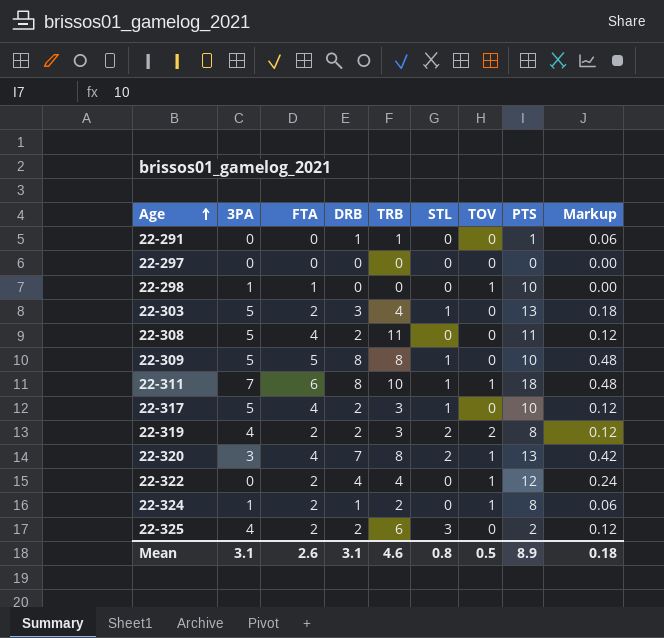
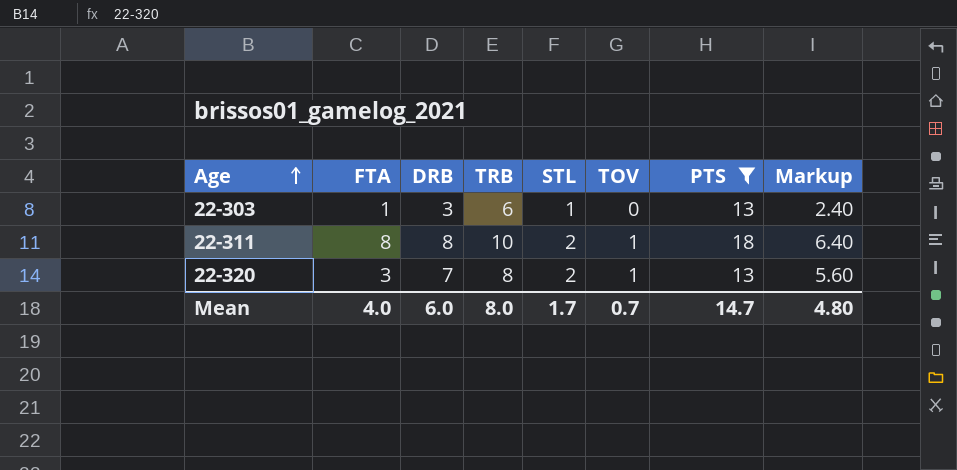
filter: none -> PTS >= 13
column 3PA | position: 2 -> none
column Markup | formula: [DRB] * 0.06 -> [DRB] * 0.8
22-303 | FTA: 2 -> 1
22-303 | TRB: 4 -> 6
22-311 | FTA: 6 -> 8
22-311 | STL: 1 -> 2
22-320 | FTA: 4 -> 3
Mean | FTA: 2.6 -> 4.0
Mean | DRB: 3.1 -> 6.0
Mean | TRB: 4.6 -> 8.0
Mean | STL: 0.8 -> 1.7
Mean | TOV: 0.5 -> 0.7
Mean | PTS: 8.9 -> 14.7
Mean | Markup: 0.18 -> 4.80

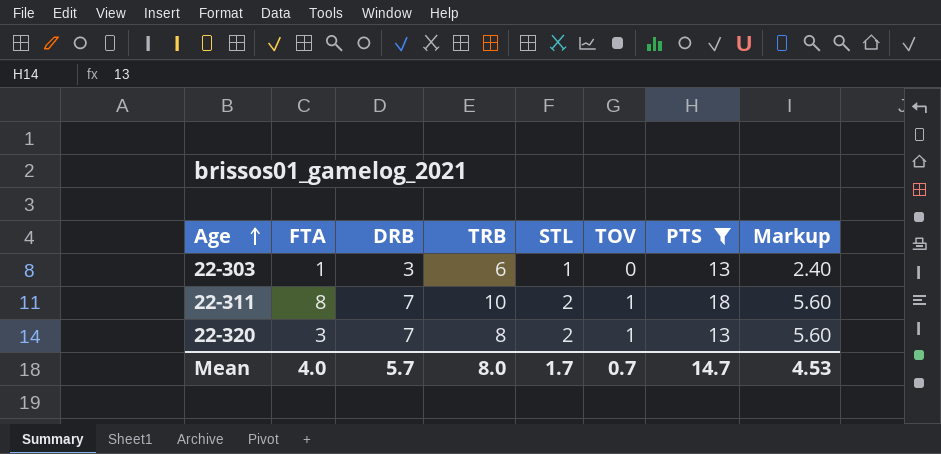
22-311 | DRB: 8 -> 7
22-311 | Markup: 6.40 -> 5.60
Mean | DRB: 6.0 -> 5.7
Mean | Markup: 4.80 -> 4.53

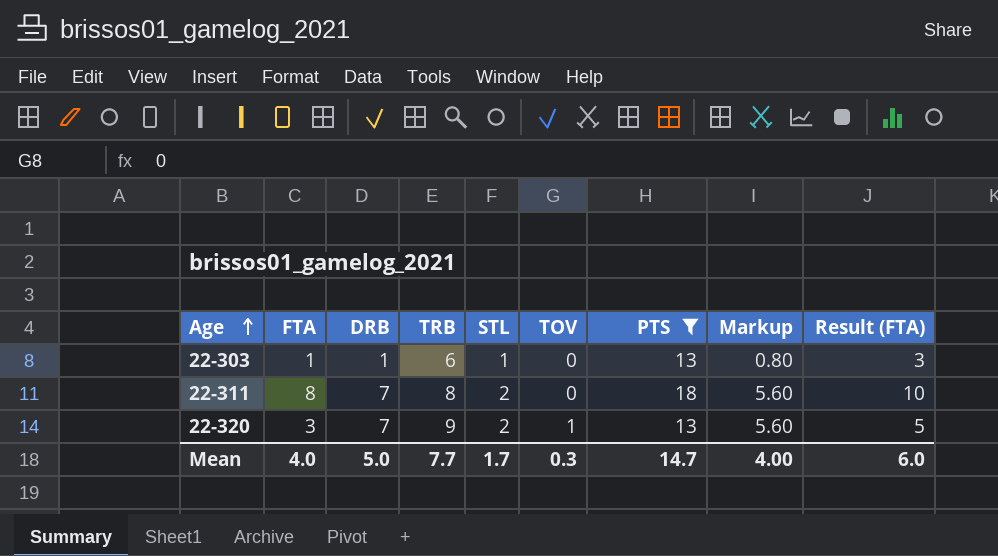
column Result (FTA) | formula: none -> [FTA] + 2
22-303 | DRB: 3 -> 1
22-303 | Markup: 2.40 -> 0.80
22-311 | TRB: 10 -> 8
22-311 | TOV: 1 -> 0
22-320 | TRB: 8 -> 9
Mean | DRB: 5.7 -> 5.0
Mean | TRB: 8.0 -> 7.7
Mean | TOV: 0.7 -> 0.3
Mean | Markup: 4.53 -> 4.00

